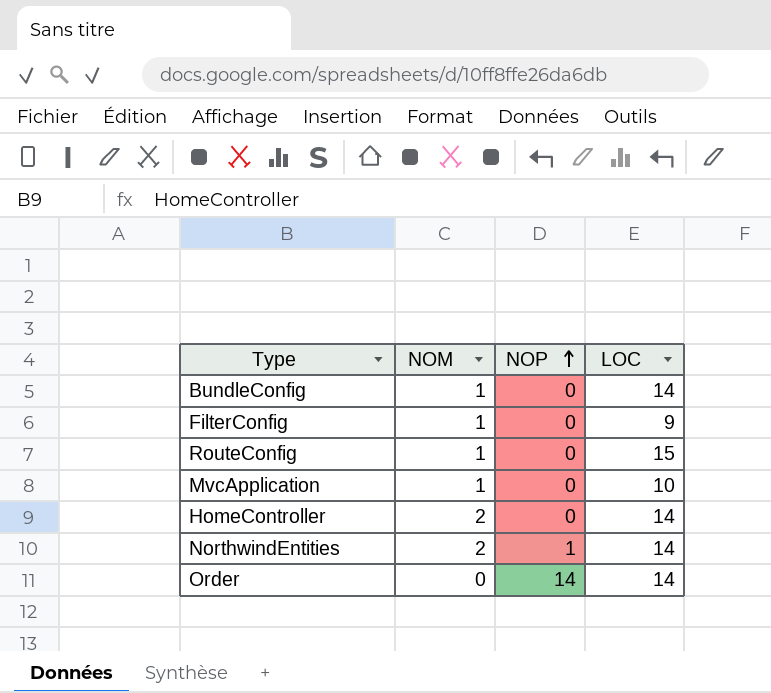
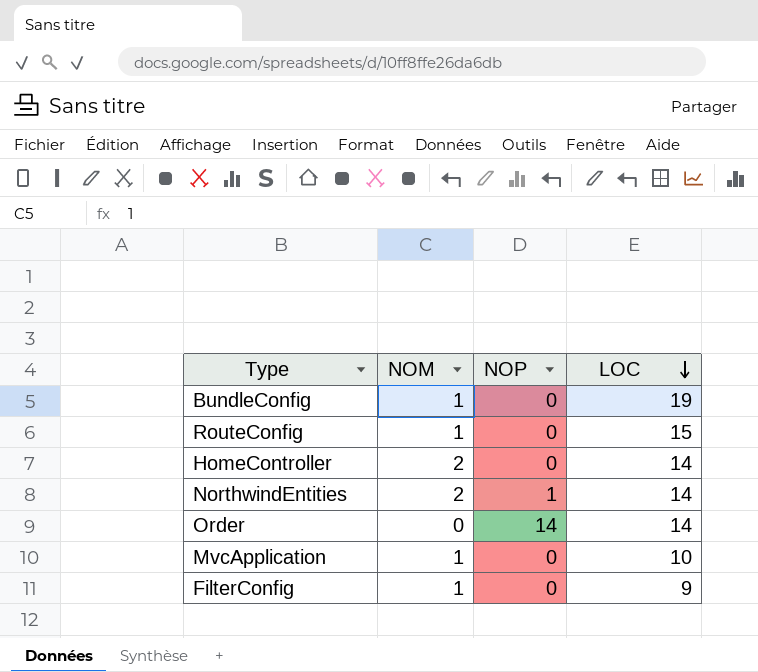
row order: NOP ascending -> LOC descending
BundleConfig | LOC: 14 -> 19

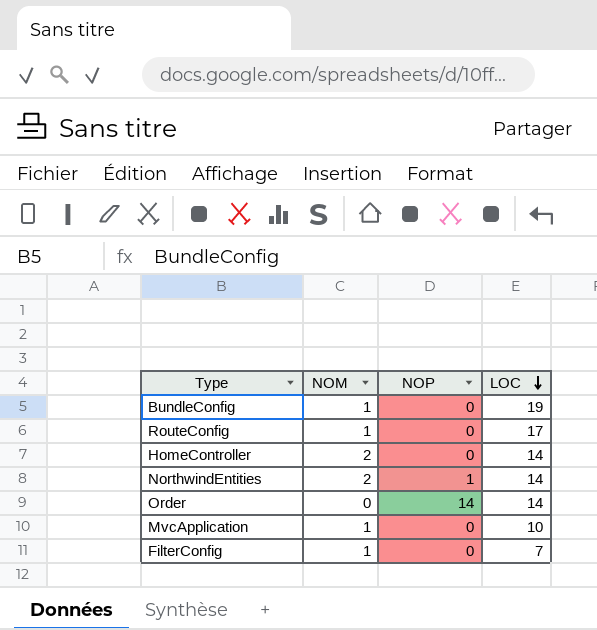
RouteConfig | LOC: 15 -> 17
FilterConfig | LOC: 9 -> 7

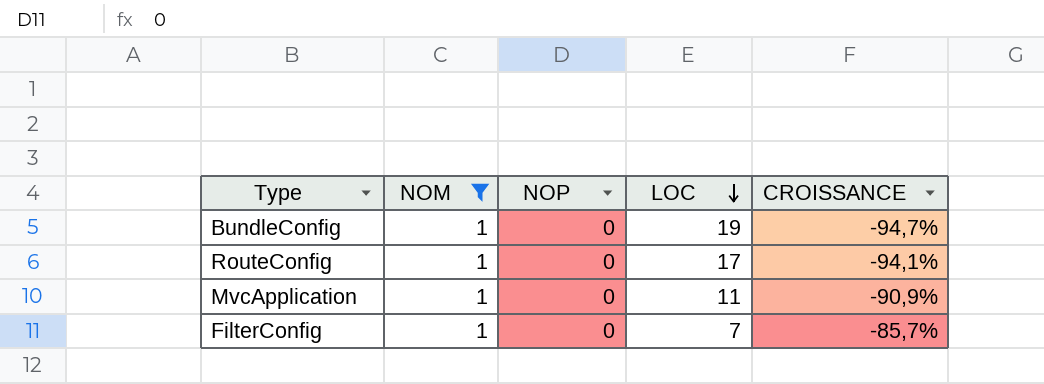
filter: none -> NOM = 1
column CROISSANCE | formula: none -> ([NOM] - [LOC]) / [LOC]
MvcApplication | LOC: 10 -> 11

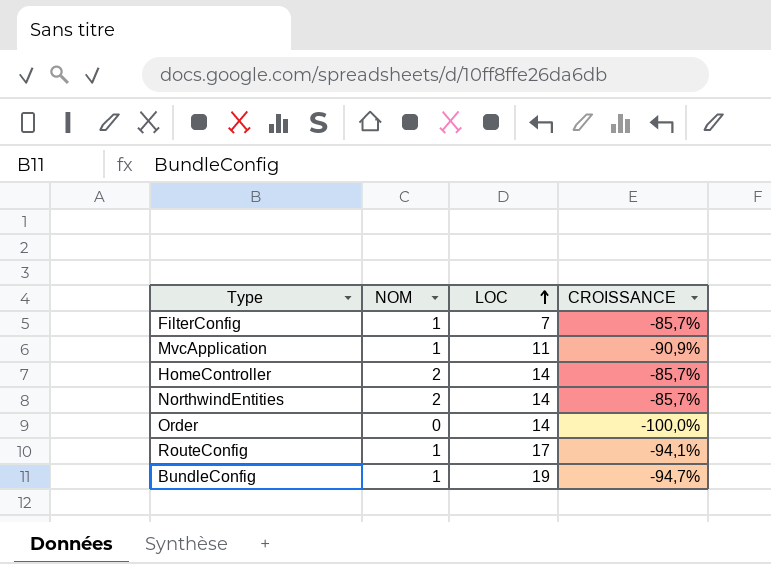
filter: NOM = 1 -> none
row order: LOC descending -> LOC ascending
column NOP | position: 3 -> none

